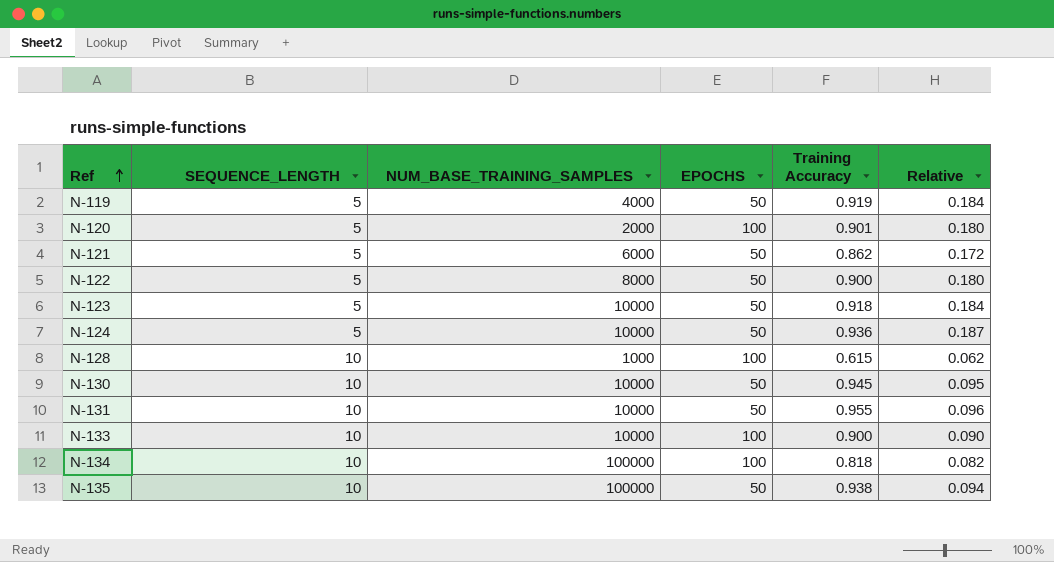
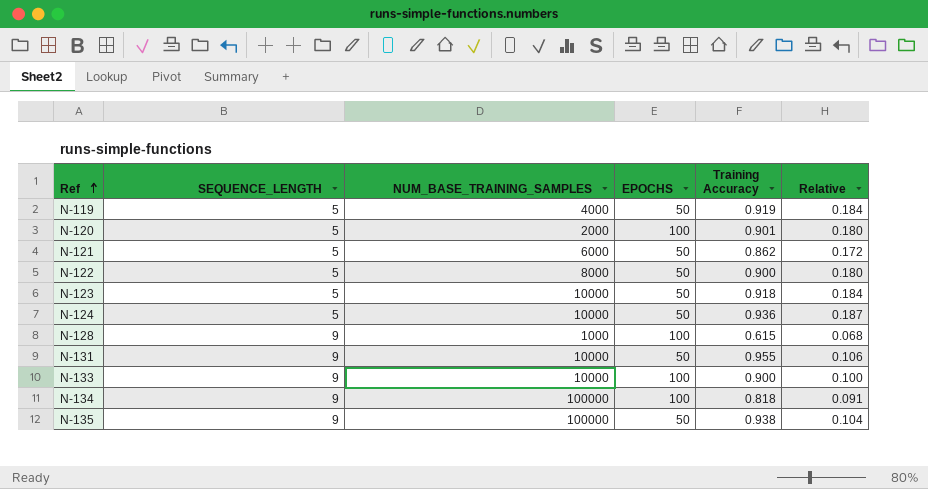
row N-130: 10 | 10000 | 50 | 0.945 | 0.095 -> none
N-128 | SEQUENCE_LENGTH: 10 -> 9
N-128 | Relative: 0.062 -> 0.068
N-131 | SEQUENCE_LENGTH: 10 -> 9
N-131 | Relative: 0.096 -> 0.106
N-133 | SEQUENCE_LENGTH: 10 -> 9
N-133 | Relative: 0.090 -> 0.100
N-134 | SEQUENCE_LENGTH: 10 -> 9
N-134 | Relative: 0.082 -> 0.091
N-135 | SEQUENCE_LENGTH: 10 -> 9
N-135 | Relative: 0.094 -> 0.104

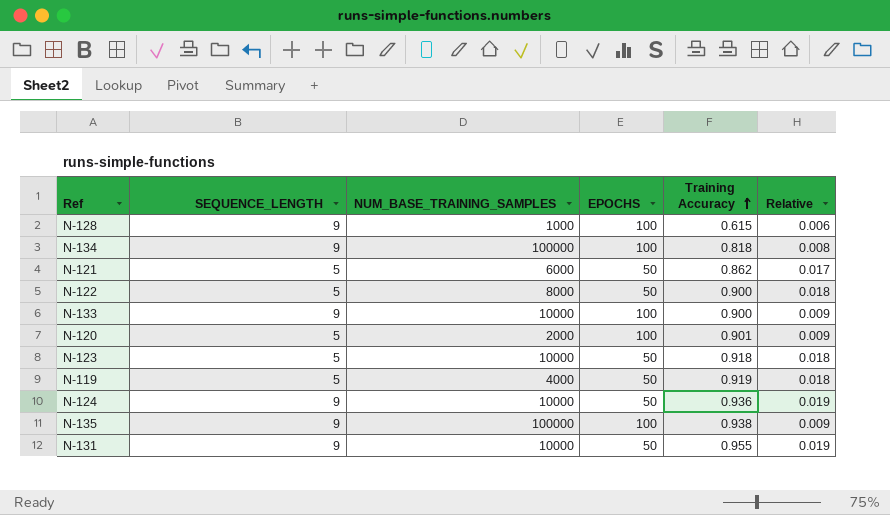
row order: Ref ascending -> Training Accuracy ascending
column Relative | formula: [Training Accuracy] / [SEQUENCE_LENGTH] -> [Training Accuracy] / [EPOCHS]
N-124 | SEQUENCE_LENGTH: 5 -> 9
N-135 | EPOCHS: 50 -> 100

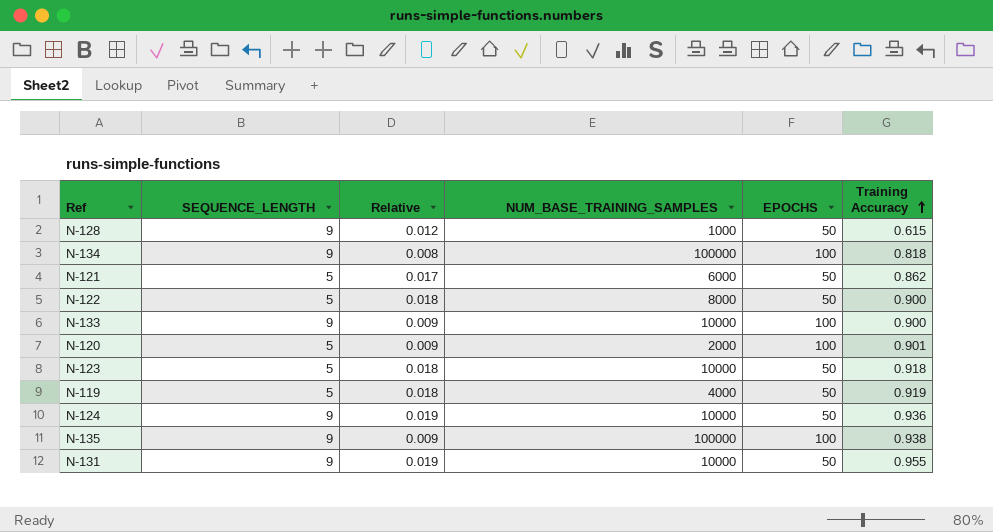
column Relative | position: 6 -> 3
N-128 | Relative: 0.006 -> 0.012
N-128 | EPOCHS: 100 -> 50

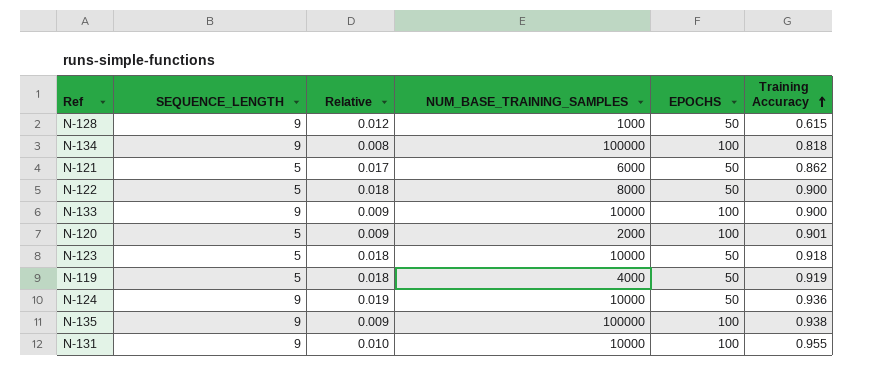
N-131 | Relative: 0.019 -> 0.010
N-131 | EPOCHS: 50 -> 100

